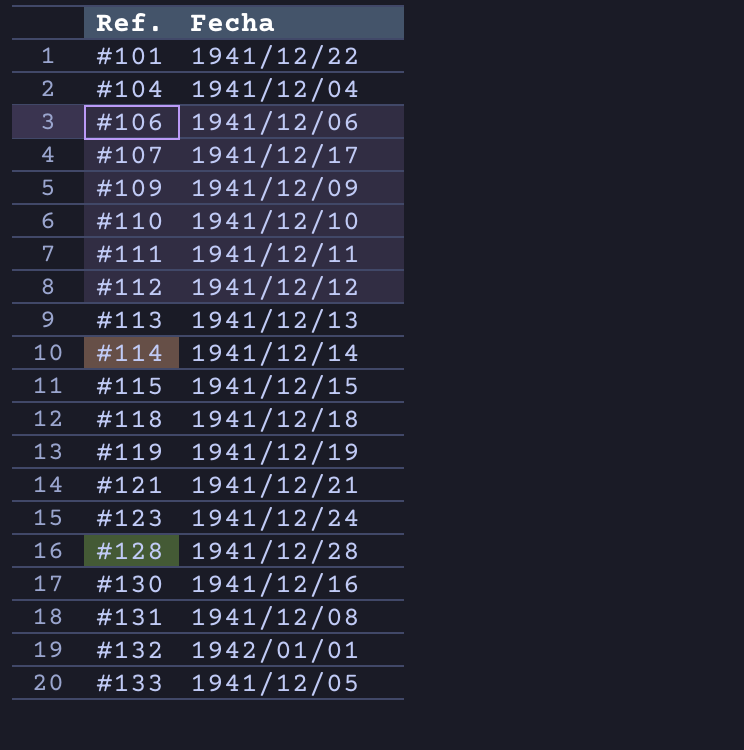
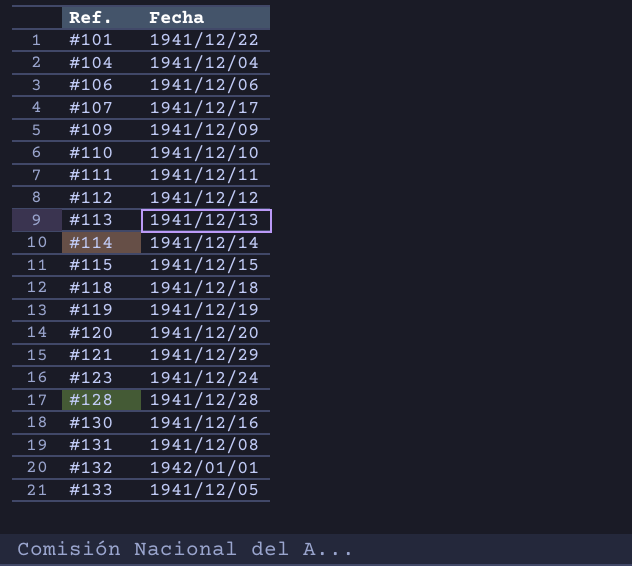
row #120: none -> 1941/12/20
#121 | Fecha: 1941/12/21 -> 1941/12/29

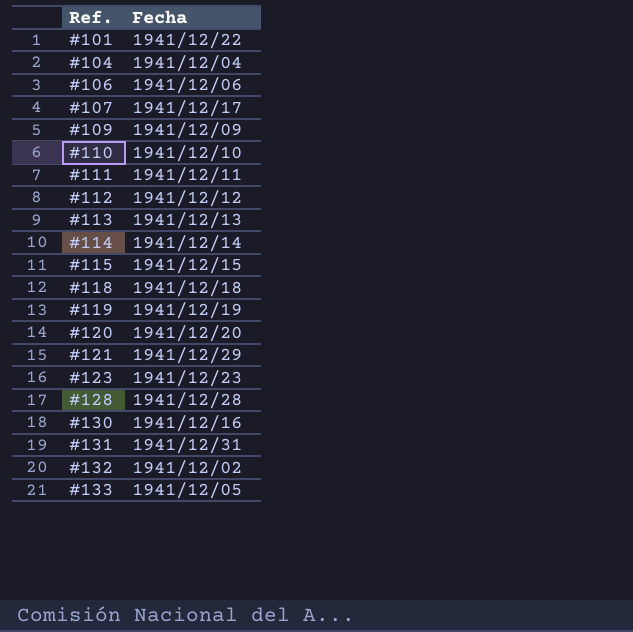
#123 | Fecha: 1941/12/24 -> 1941/12/23
#131 | Fecha: 1941/12/08 -> 1941/12/31
#132 | Fecha: 1942/01/01 -> 1941/12/02

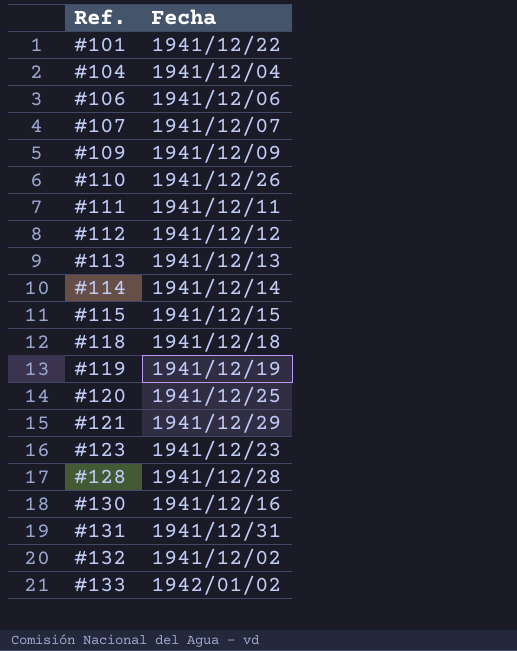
#107 | Fecha: 1941/12/17 -> 1941/12/07
#110 | Fecha: 1941/12/10 -> 1941/12/26
#120 | Fecha: 1941/12/20 -> 1941/12/25
#133 | Fecha: 1941/12/05 -> 1942/01/02

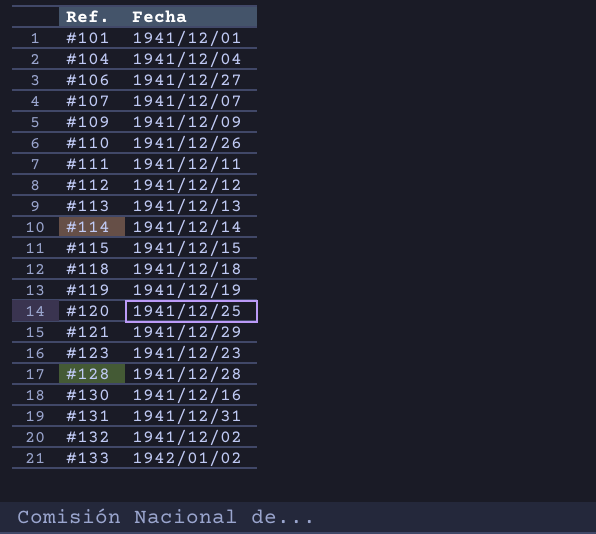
#101 | Fecha: 1941/12/22 -> 1941/12/01
#106 | Fecha: 1941/12/06 -> 1941/12/27

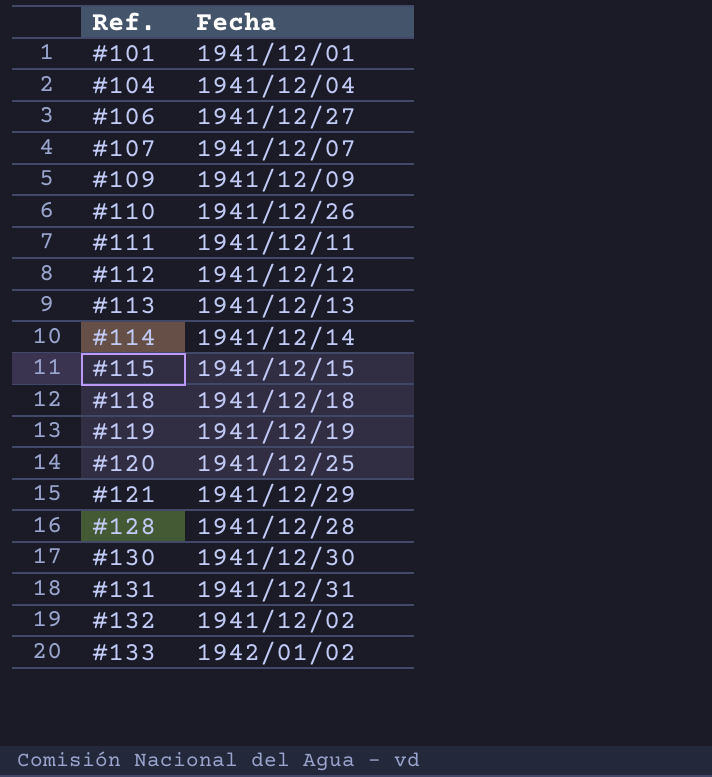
row #123: 1941/12/23 -> none
#130 | Fecha: 1941/12/16 -> 1941/12/30

